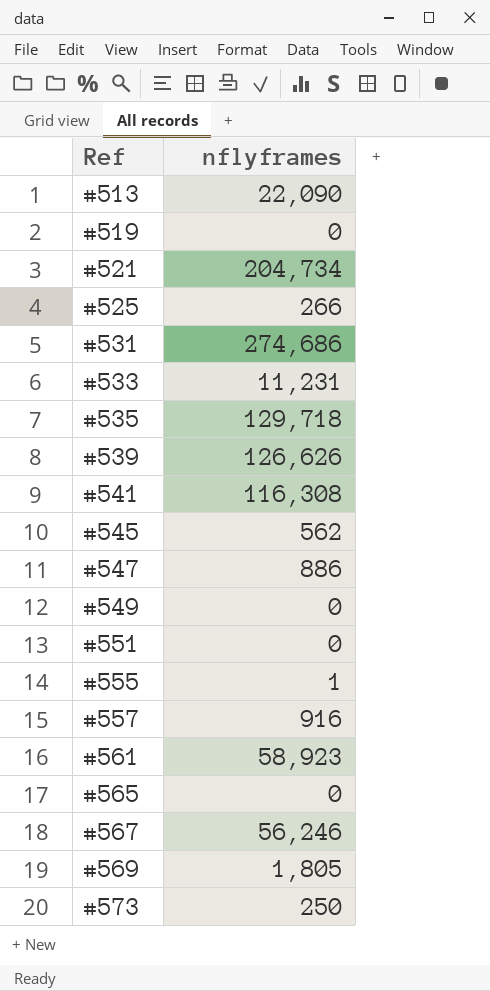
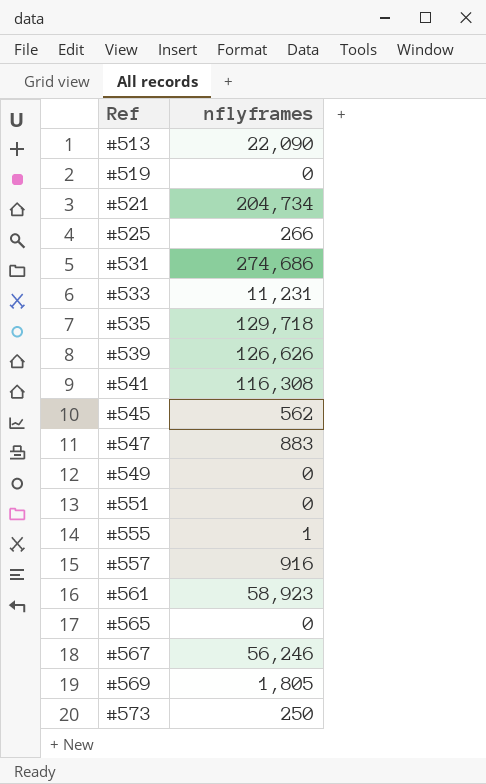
#547 | nflyframes: 886 -> 883

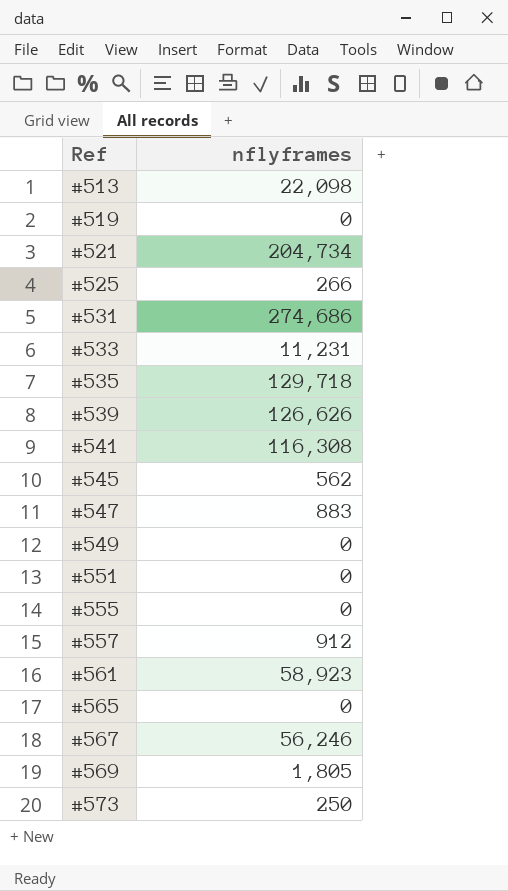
#513 | nflyframes: 22,090 -> 22,098
#555 | nflyframes: 1 -> 0
#557 | nflyframes: 916 -> 912

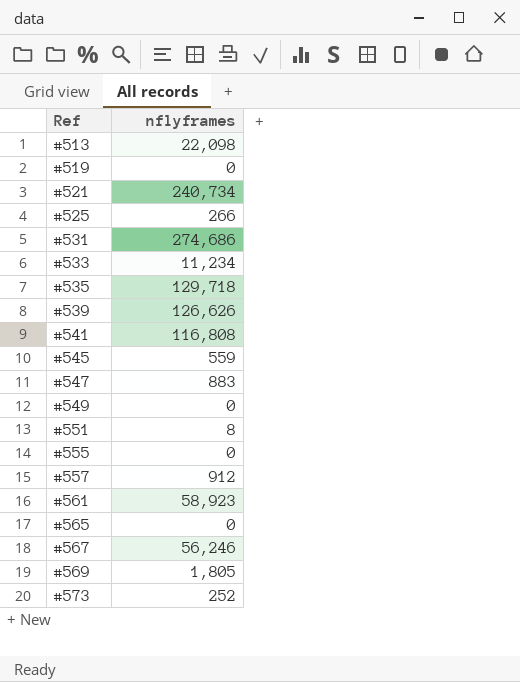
#521 | nflyframes: 204,734 -> 240,734
#533 | nflyframes: 11,231 -> 11,234
#541 | nflyframes: 116,308 -> 116,808
#545 | nflyframes: 562 -> 559
#551 | nflyframes: 0 -> 8
#573 | nflyframes: 250 -> 252

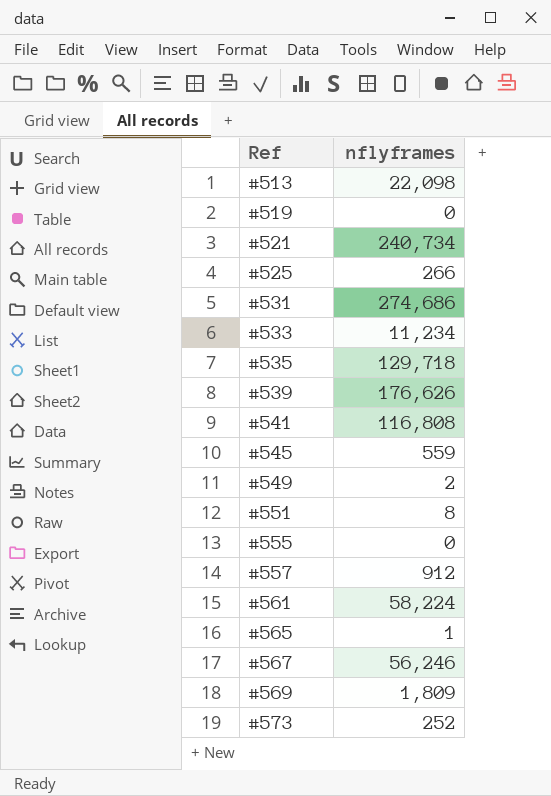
row #547: 883 -> none
#539 | nflyframes: 126,626 -> 176,626
#549 | nflyframes: 0 -> 2
#561 | nflyframes: 58,923 -> 58,224
#565 | nflyframes: 0 -> 1
#569 | nflyframes: 1,805 -> 1,809

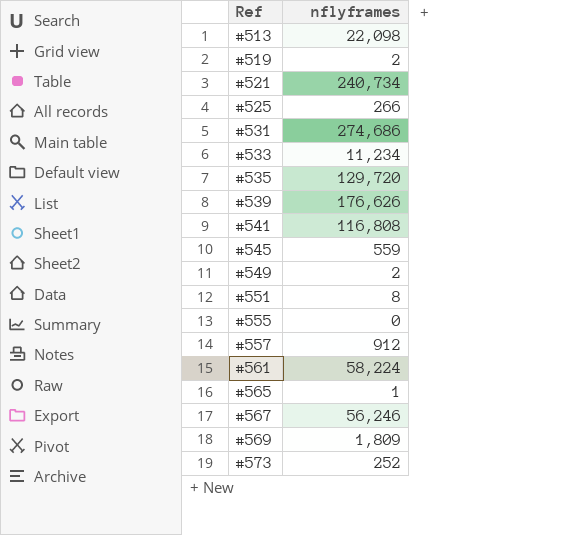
#519 | nflyframes: 0 -> 2
#535 | nflyframes: 129,718 -> 129,720

